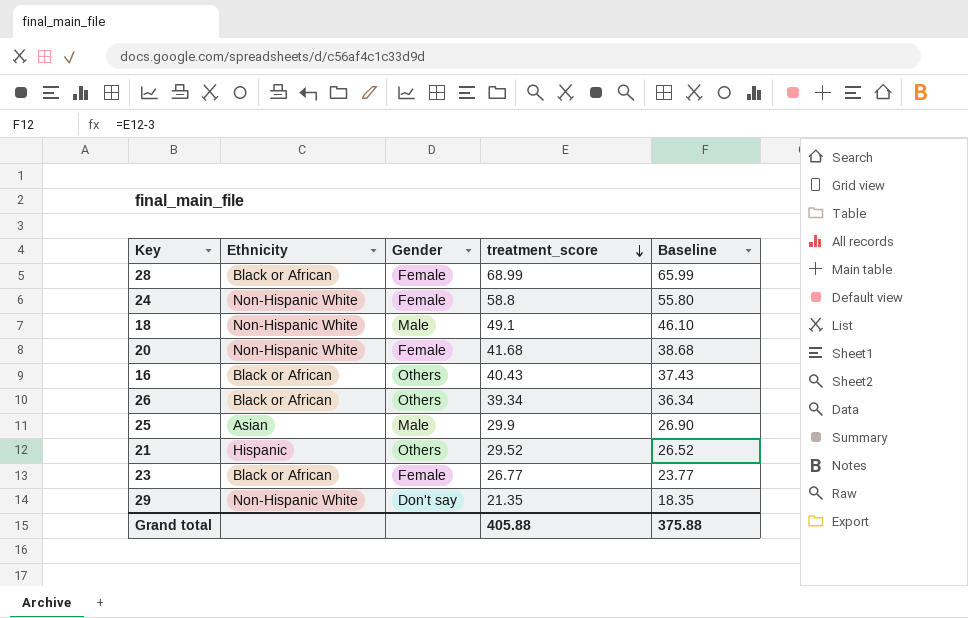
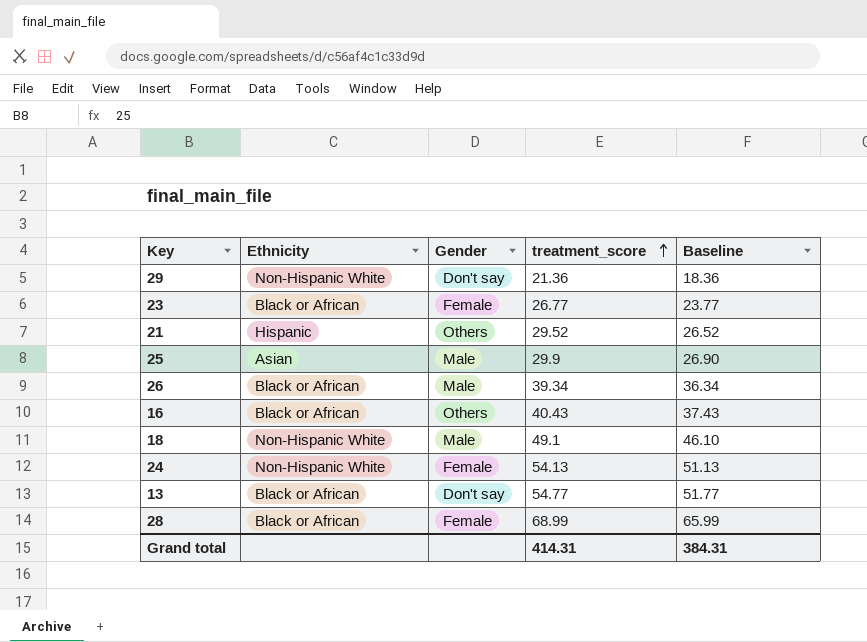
row order: treatment_score descending -> treatment_score ascending
row 20: Non-Hispanic White | Female | 41.68 | 38.68 -> none
29 | treatment_score: 21.35 -> 21.36
29 | Baseline: 18.35 -> 18.36
26 | Gender: Others -> Male
24 | treatment_score: 58.8 -> 54.13
24 | Baseline: 55.80 -> 51.13
row 13: none -> Black or African | Don't say | 54.77 | 51.77
Grand total | treatment_score: 405.88 -> 414.31
Grand total | Baseline: 375.88 -> 384.31

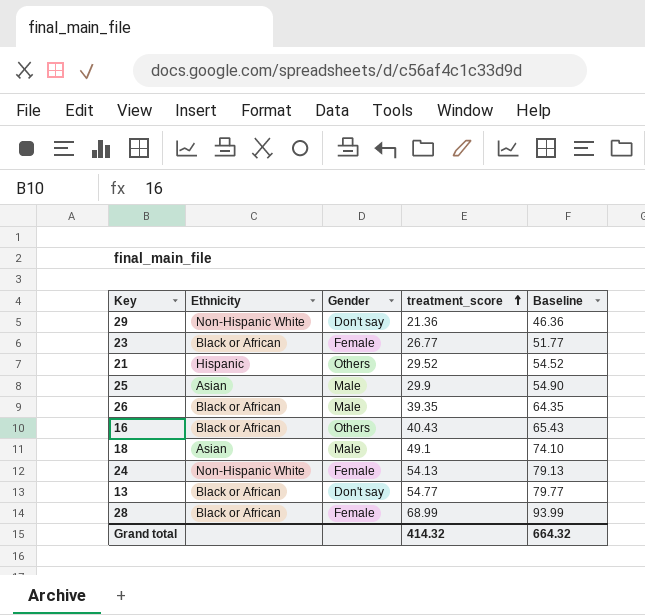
column Baseline | formula: [treatment_score] - 3 -> [treatment_score] + 25
26 | treatment_score: 39.34 -> 39.35
18 | Ethnicity: Non-Hispanic White -> Asian
Grand total | treatment_score: 414.31 -> 414.32
Grand total | Baseline: 384.31 -> 664.32

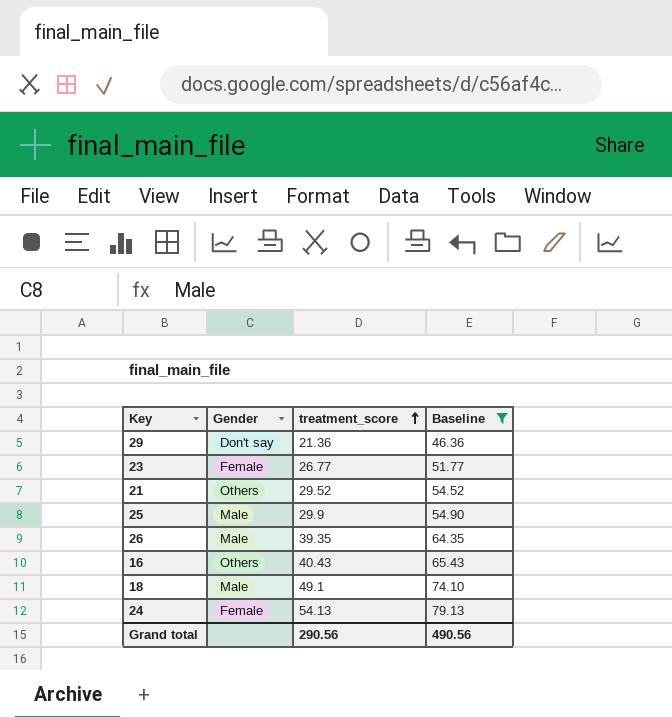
filter: none -> Baseline <= 79.13
column Ethnicity | position: 2 -> none
Grand total | treatment_score: 414.32 -> 290.56
Grand total | Baseline: 664.32 -> 490.56

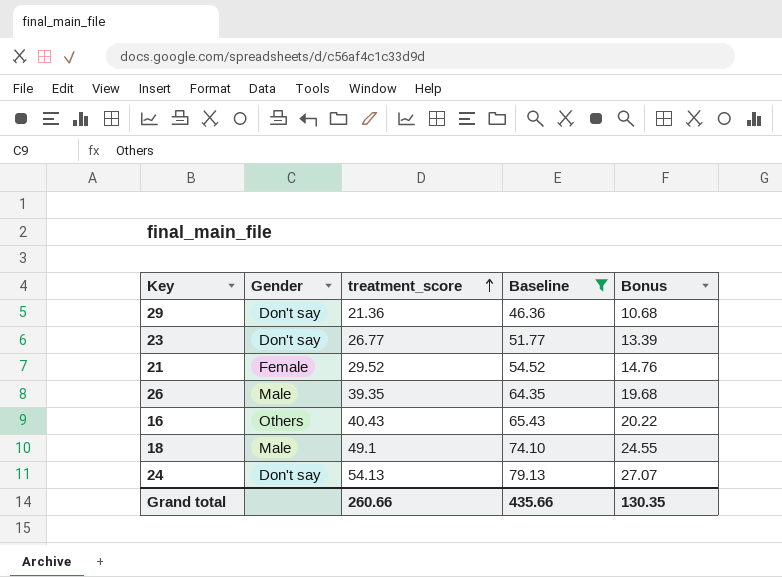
column Bonus | formula: none -> [treatment_score] * 0.5
row 25: Male | 29.9 | 54.90 -> none
23 | Gender: Female -> Don't say
21 | Gender: Others -> Female
24 | Gender: Female -> Don't say
Grand total | treatment_score: 290.56 -> 260.66
Grand total | Baseline: 490.56 -> 435.66

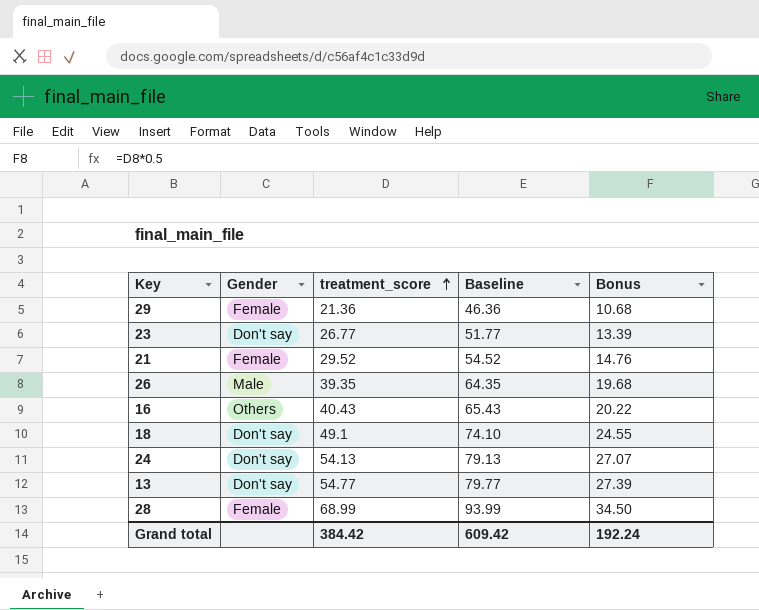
filter: Baseline <= 79.13 -> none
29 | Gender: Don't say -> Female
18 | Gender: Male -> Don't say
Grand total | treatment_score: 260.66 -> 384.42
Grand total | Baseline: 435.66 -> 609.42
Grand total | Bonus: 130.35 -> 192.24

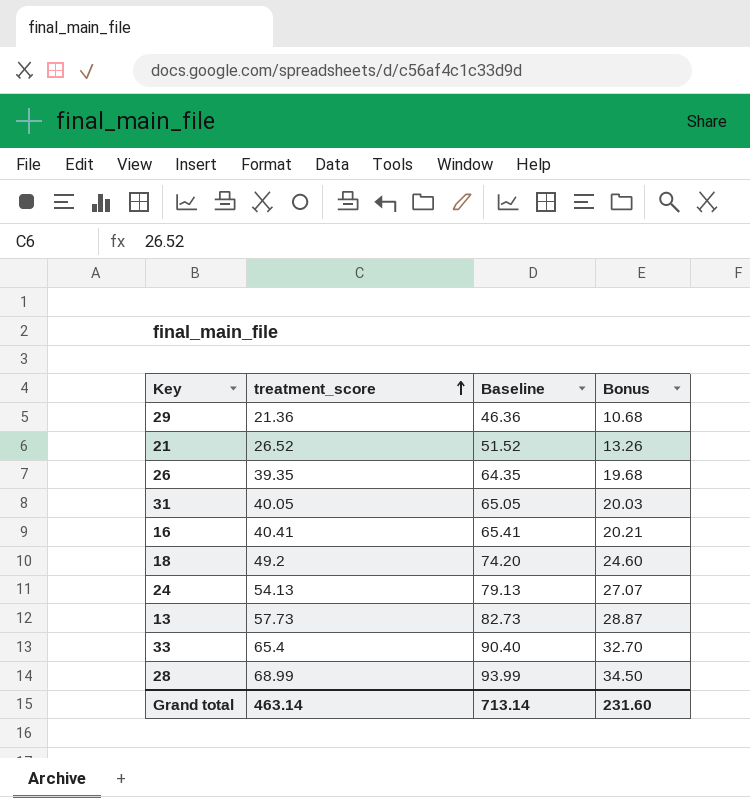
column Gender | position: 2 -> none
row 23: Don't say | 26.77 | 51.77 | 13.39 -> none
21 | treatment_score: 29.52 -> 26.52
21 | Baseline: 54.52 -> 51.52
21 | Bonus: 14.76 -> 13.26
row 31: none -> 40.05 | 65.05 | 20.03
16 | treatment_score: 40.43 -> 40.41
16 | Baseline: 65.43 -> 65.41
16 | Bonus: 20.22 -> 20.21
18 | treatment_score: 49.1 -> 49.2
18 | Baseline: 74.10 -> 74.20
18 | Bonus: 24.55 -> 24.60
13 | treatment_score: 54.77 -> 57.73
13 | Baseline: 79.77 -> 82.73
13 | Bonus: 27.39 -> 28.87
row 33: none -> 65.4 | 90.40 | 32.70
Grand total | treatment_score: 384.42 -> 463.14
Grand total | Baseline: 609.42 -> 713.14
Grand total | Bonus: 192.24 -> 231.60

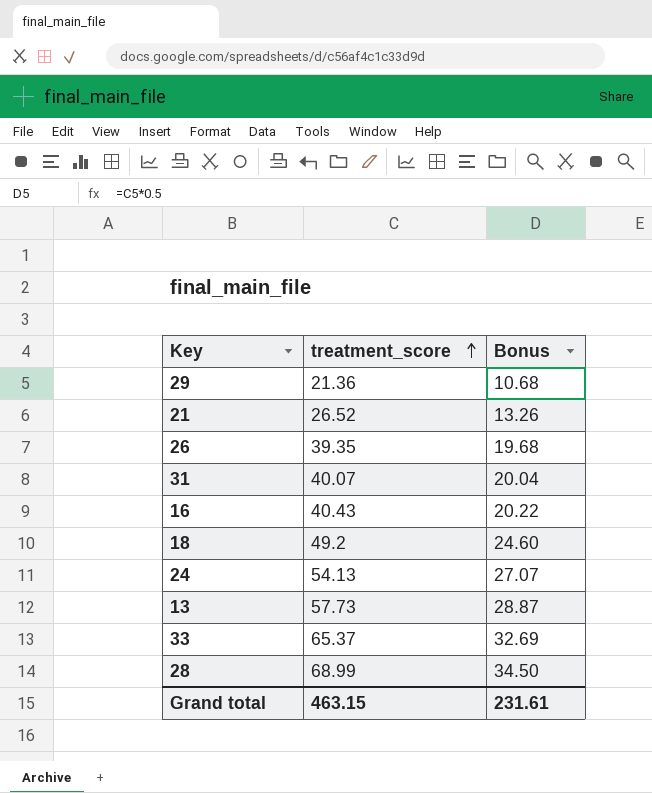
column Baseline | formula: [treatment_score] + 25 -> none
31 | treatment_score: 40.05 -> 40.07
31 | Bonus: 20.03 -> 20.04
16 | treatment_score: 40.41 -> 40.43
16 | Bonus: 20.21 -> 20.22
33 | treatment_score: 65.4 -> 65.37
33 | Bonus: 32.70 -> 32.69
Grand total | treatment_score: 463.14 -> 463.15
Grand total | Bonus: 231.60 -> 231.61

